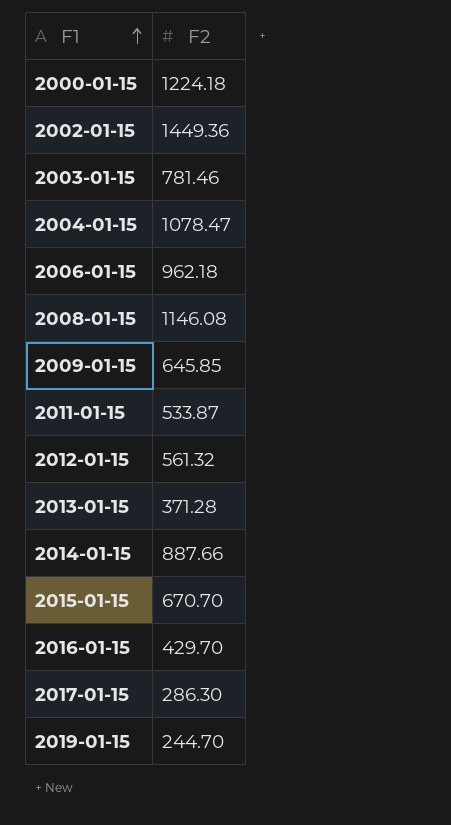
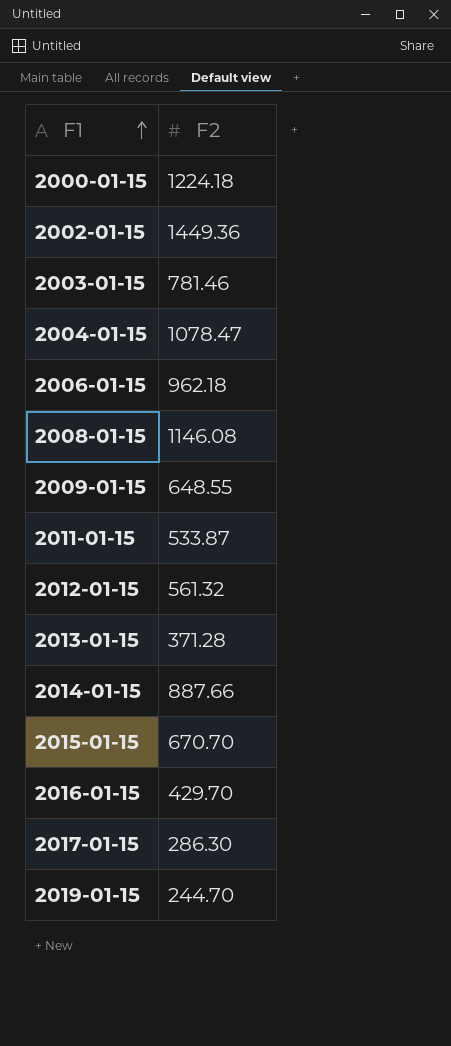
2009-01-15 | F2: 645.85 -> 648.55

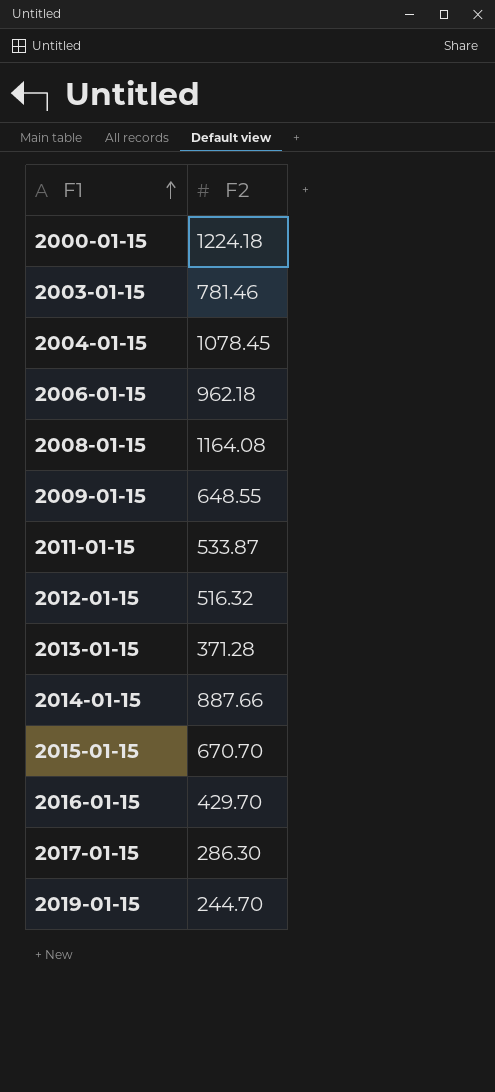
row 2002-01-15: 1449.36 -> none
2004-01-15 | F2: 1078.47 -> 1078.45
2008-01-15 | F2: 1146.08 -> 1164.08
2012-01-15 | F2: 561.32 -> 516.32

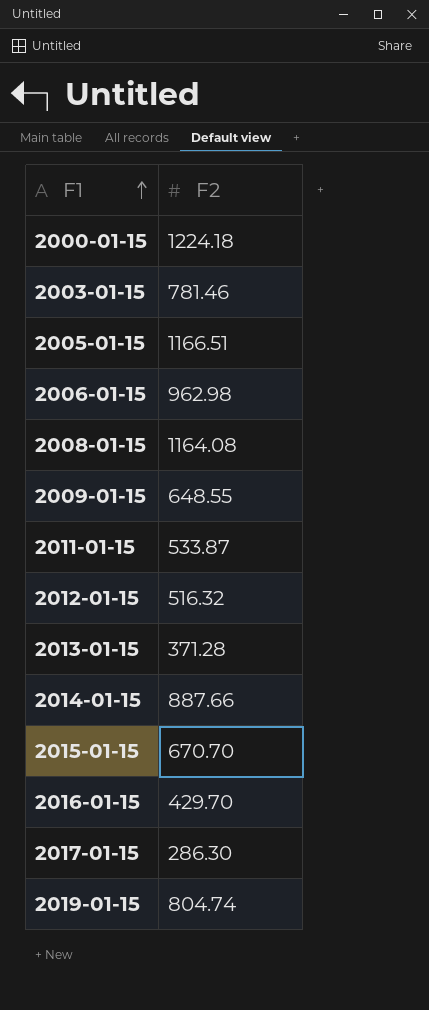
row 2004-01-15: 1078.45 -> none
row 2005-01-15: none -> 1166.51
2006-01-15 | F2: 962.18 -> 962.98
2019-01-15 | F2: 244.70 -> 804.74

